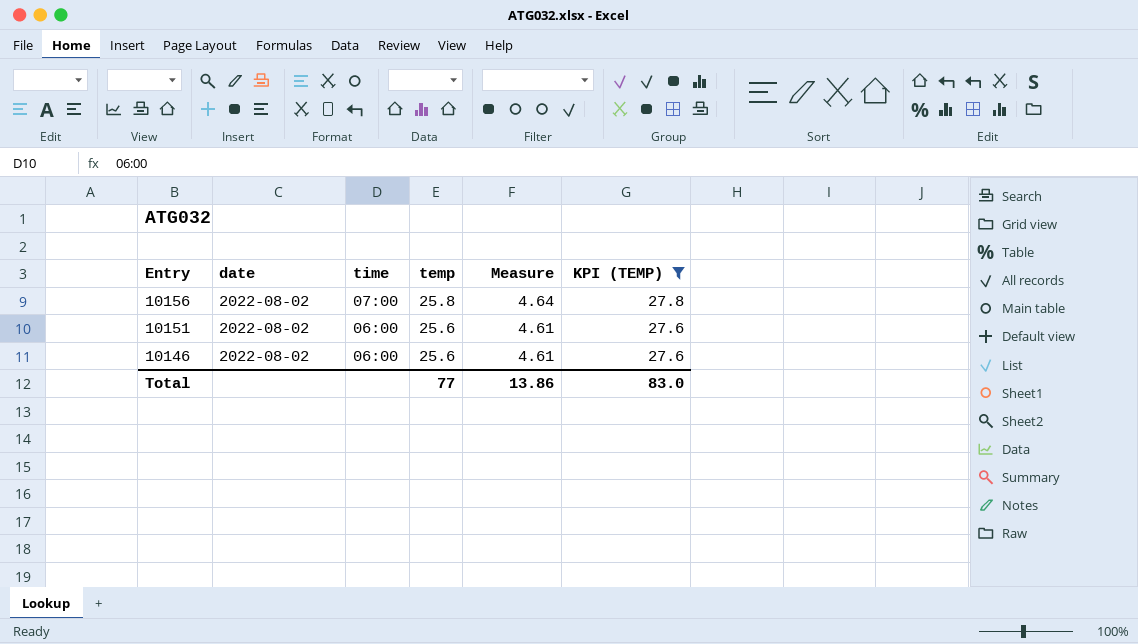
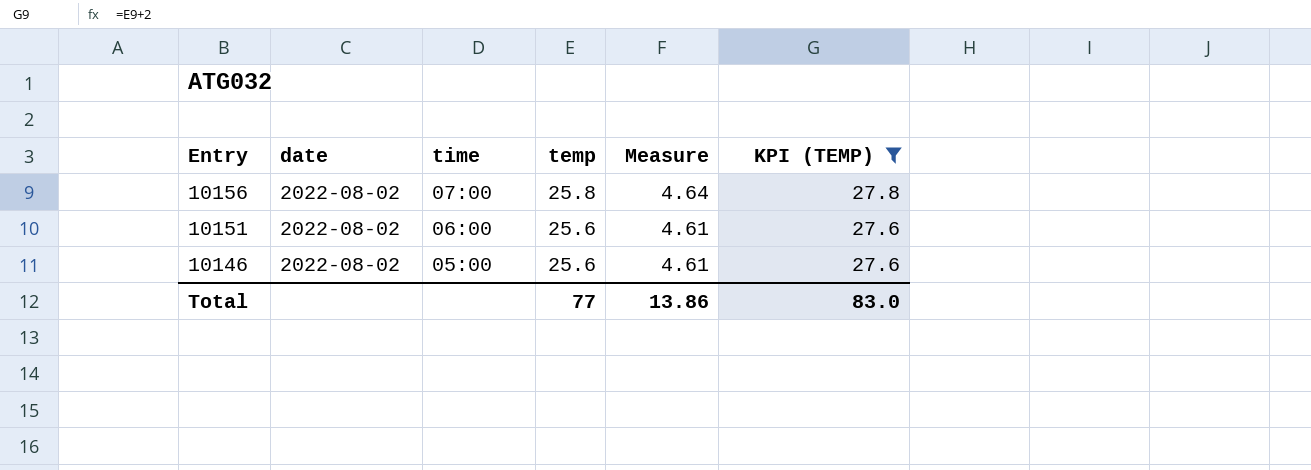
10146 | time: 06:00 -> 05:00

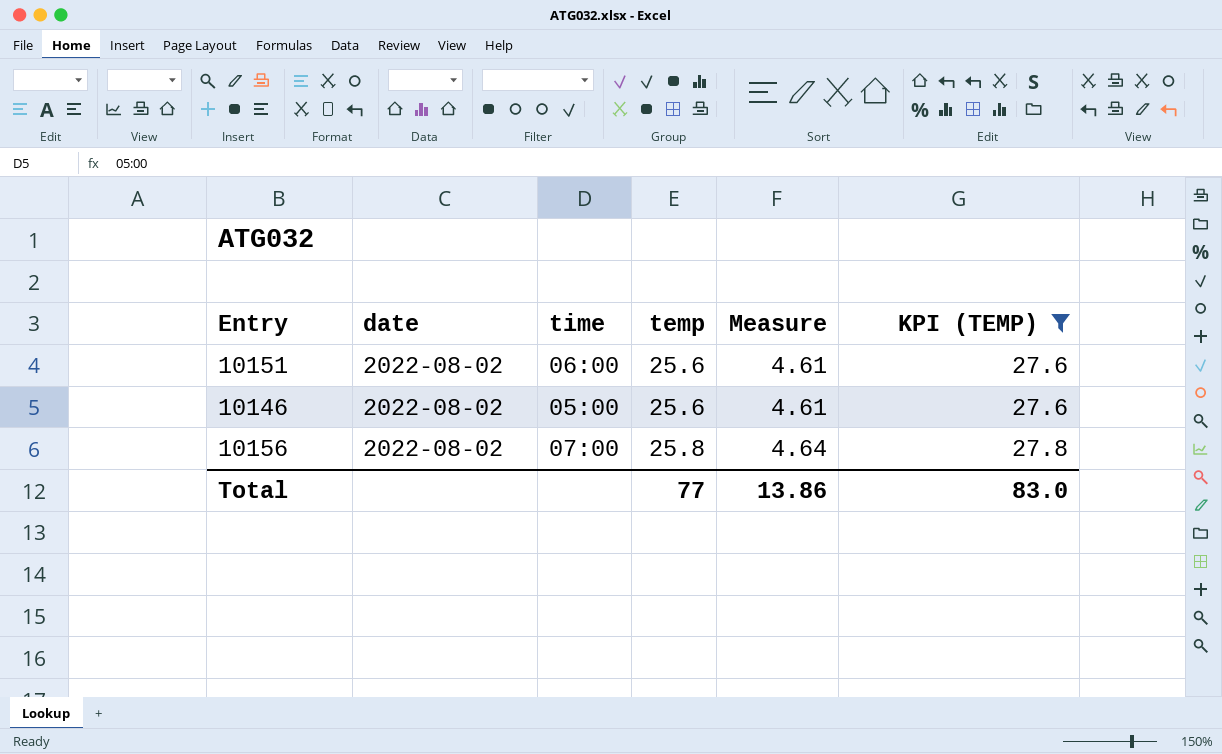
row order: Entry descending -> temp ascending

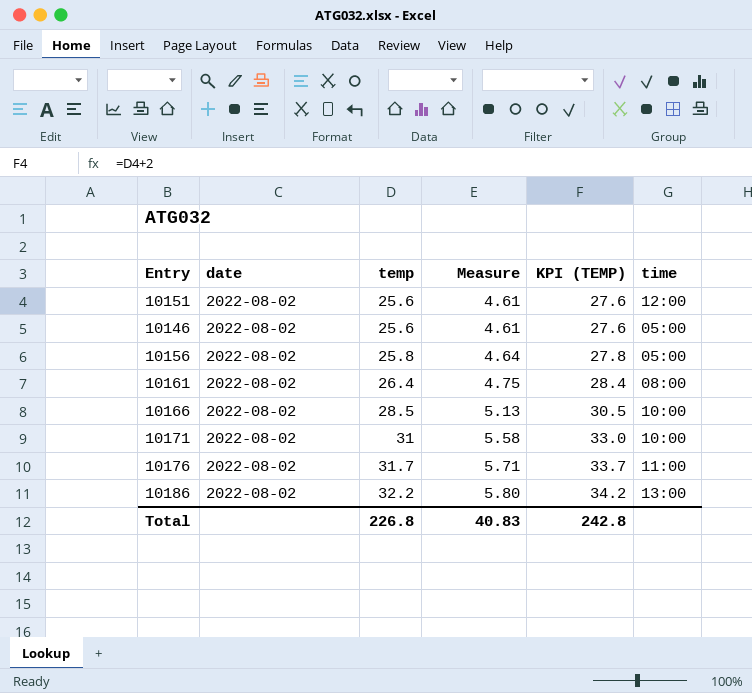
filter: KPI (TEMP) <= 27.8 -> none
column time | position: 3 -> 6
10151 | time: 06:00 -> 12:00
10156 | time: 07:00 -> 05:00
Total | temp: 77 -> 226.8
Total | Measure: 13.86 -> 40.83
Total | KPI (TEMP): 83.0 -> 242.8

